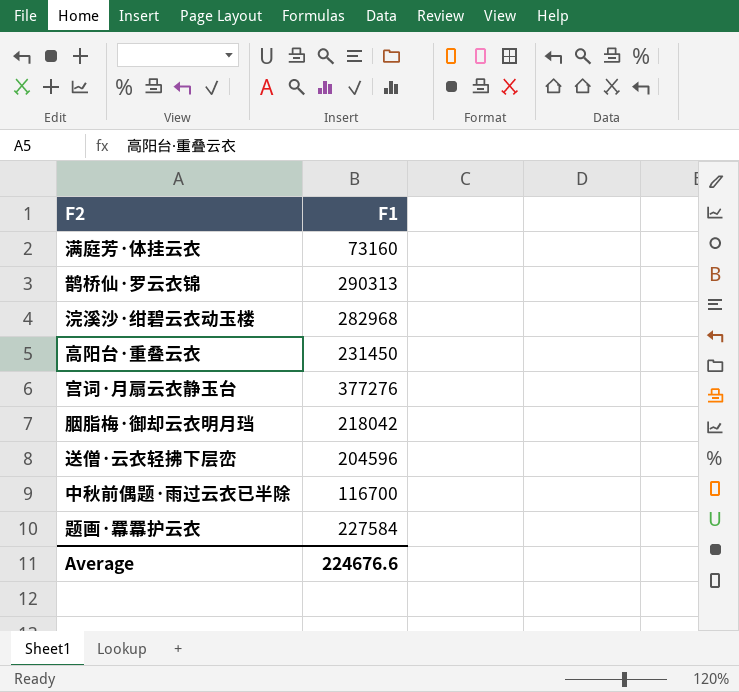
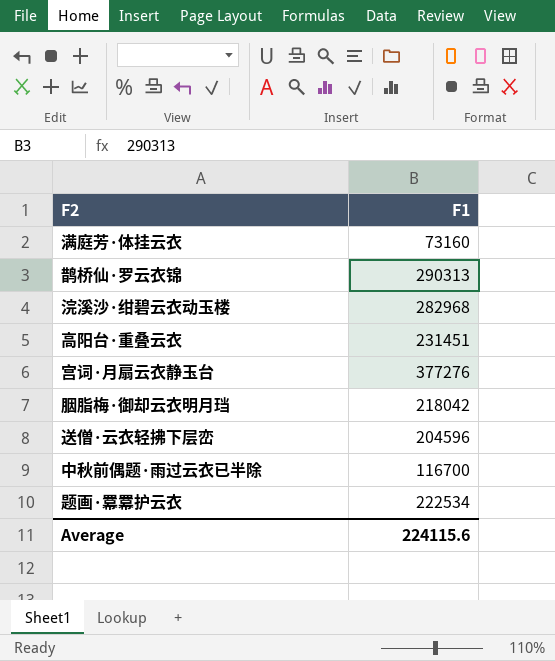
高阳台·重叠云衣 | F1: 231450 -> 231451
题画·羃羃护云衣 | F1: 227584 -> 222534
Average | F1: 224676.6 -> 224115.6

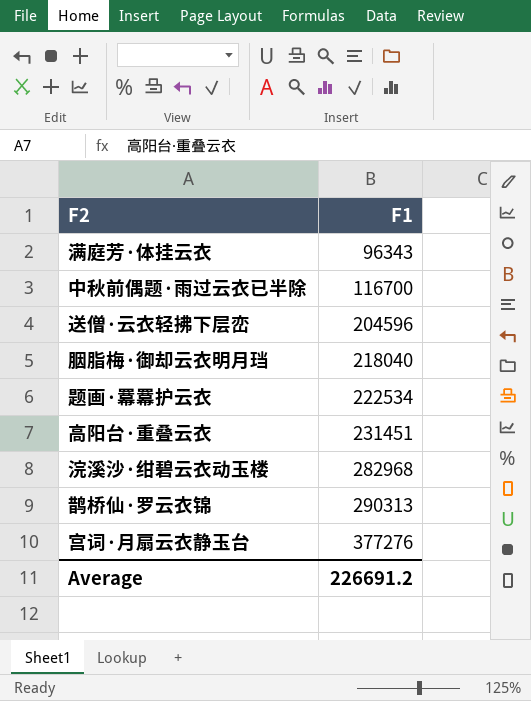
row order: none -> F1 ascending
满庭芳·体挂云衣 | F1: 73160 -> 96343
胭脂梅·御却云衣明月珰 | F1: 218042 -> 218040
Average | F1: 224115.6 -> 226691.2

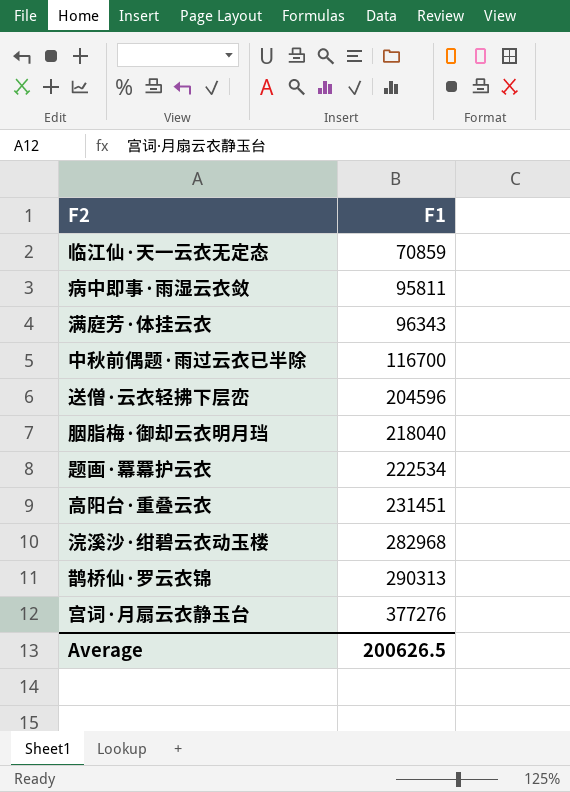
row 临江仙·天一云衣无定态: none -> 70859
row 病中即事·雨湿云衣敛: none -> 95811
Average | F1: 226691.2 -> 200626.5

